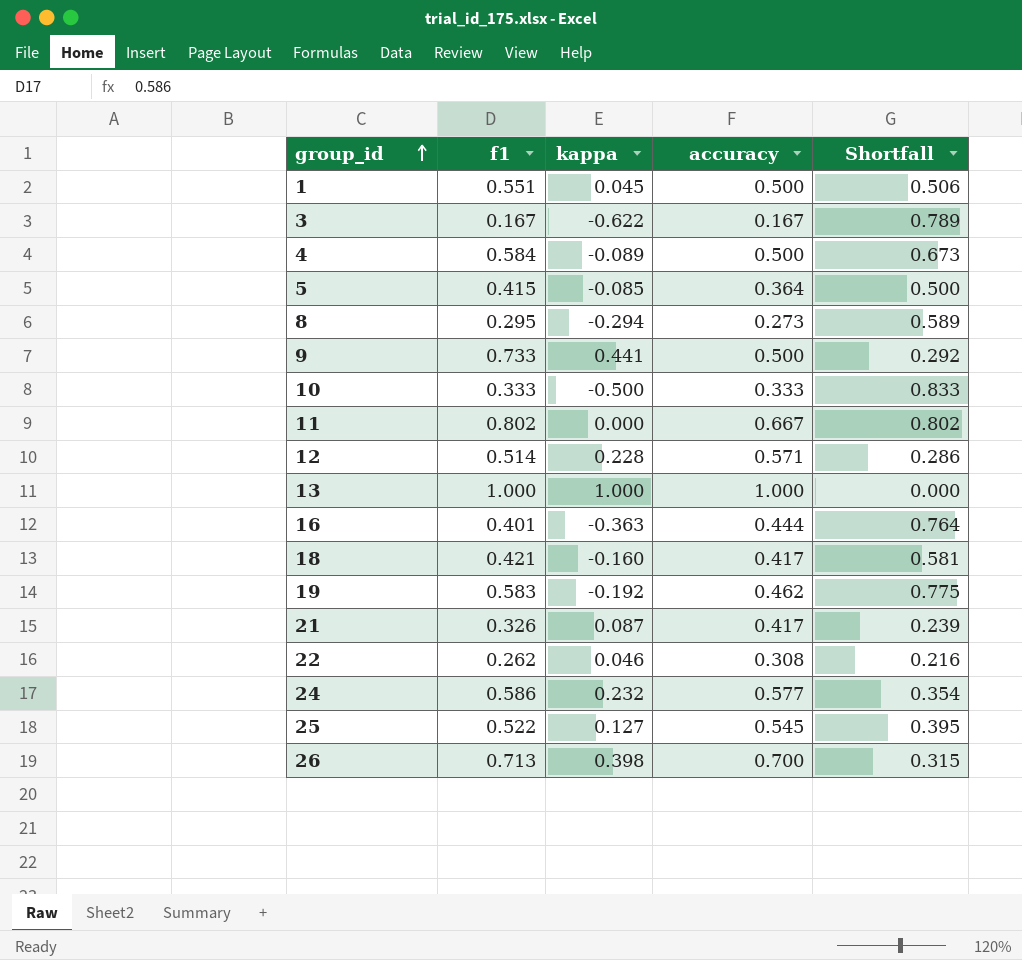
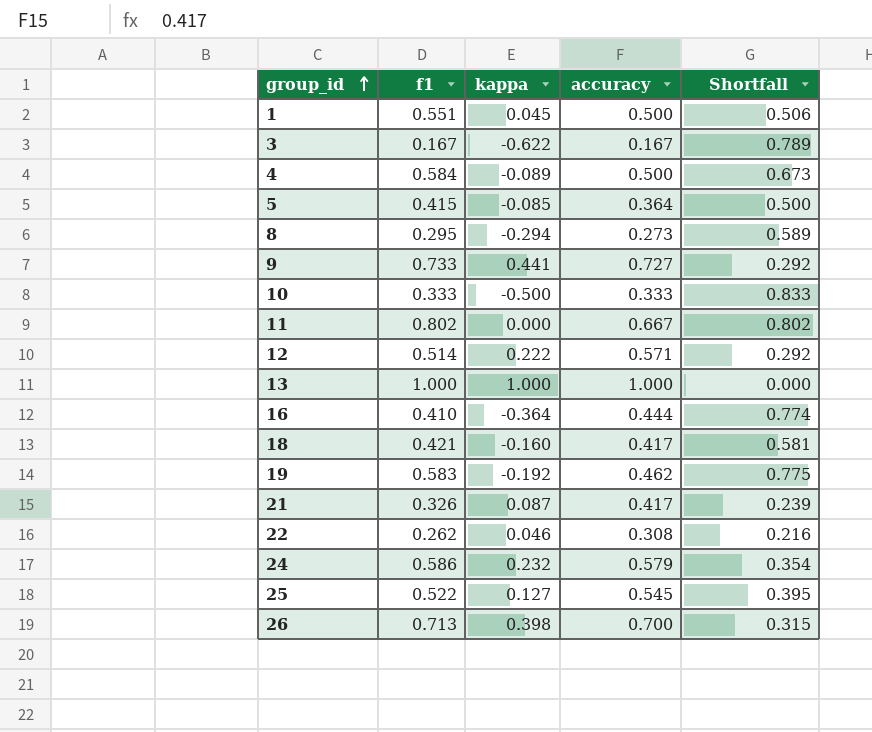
9 | accuracy: 0.500 -> 0.727
12 | kappa: 0.228 -> 0.222
12 | Shortfall: 0.286 -> 0.292
16 | f1: 0.401 -> 0.410
16 | kappa: -0.363 -> -0.364
16 | Shortfall: 0.764 -> 0.774
24 | accuracy: 0.577 -> 0.579

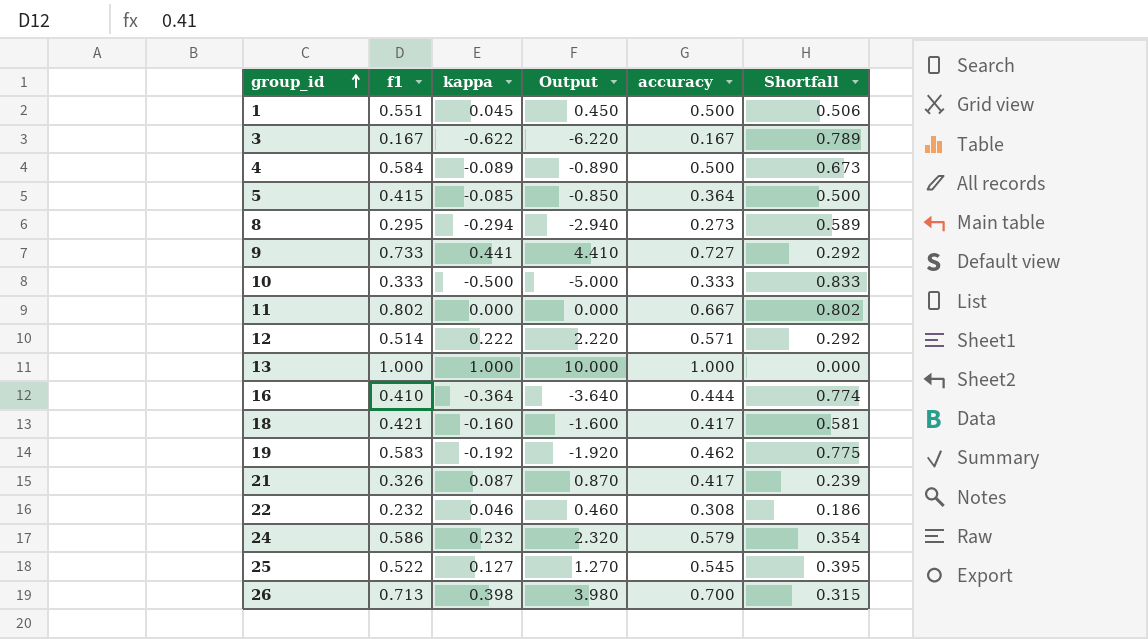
column Output | formula: none -> [kappa] * 10
22 | f1: 0.262 -> 0.232
22 | Shortfall: 0.216 -> 0.186

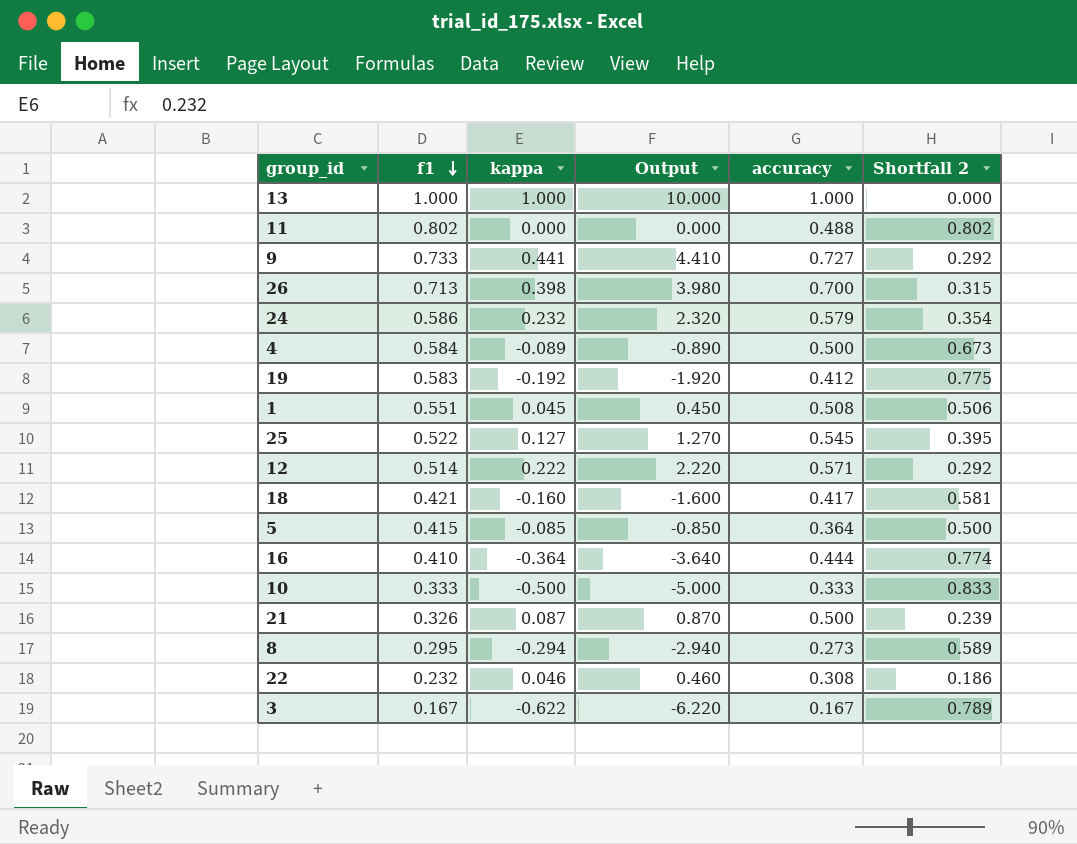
row order: group_id ascending -> f1 descending
column name: Shortfall -> Shortfall 2
11 | accuracy: 0.667 -> 0.488
19 | accuracy: 0.462 -> 0.412
1 | accuracy: 0.500 -> 0.508
21 | accuracy: 0.417 -> 0.500

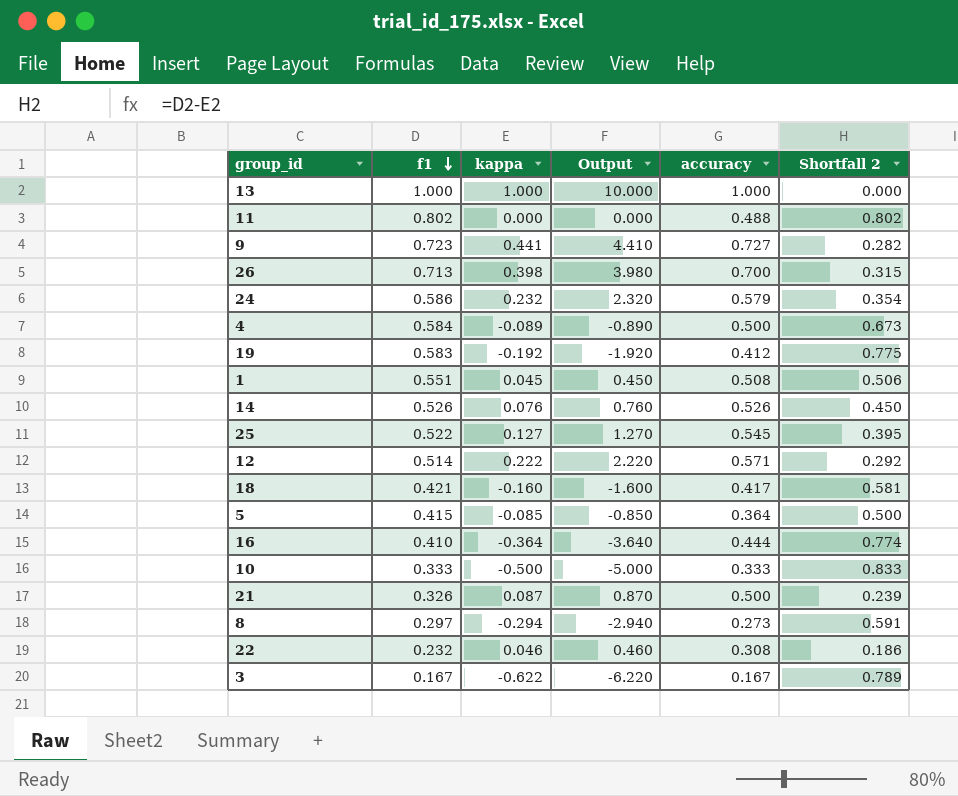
9 | f1: 0.733 -> 0.723
9 | Shortfall 2: 0.292 -> 0.282
row 14: none -> 0.526 | 0.076 | 0.760 | 0.526 | 0.450
8 | f1: 0.295 -> 0.297
8 | Shortfall 2: 0.589 -> 0.591

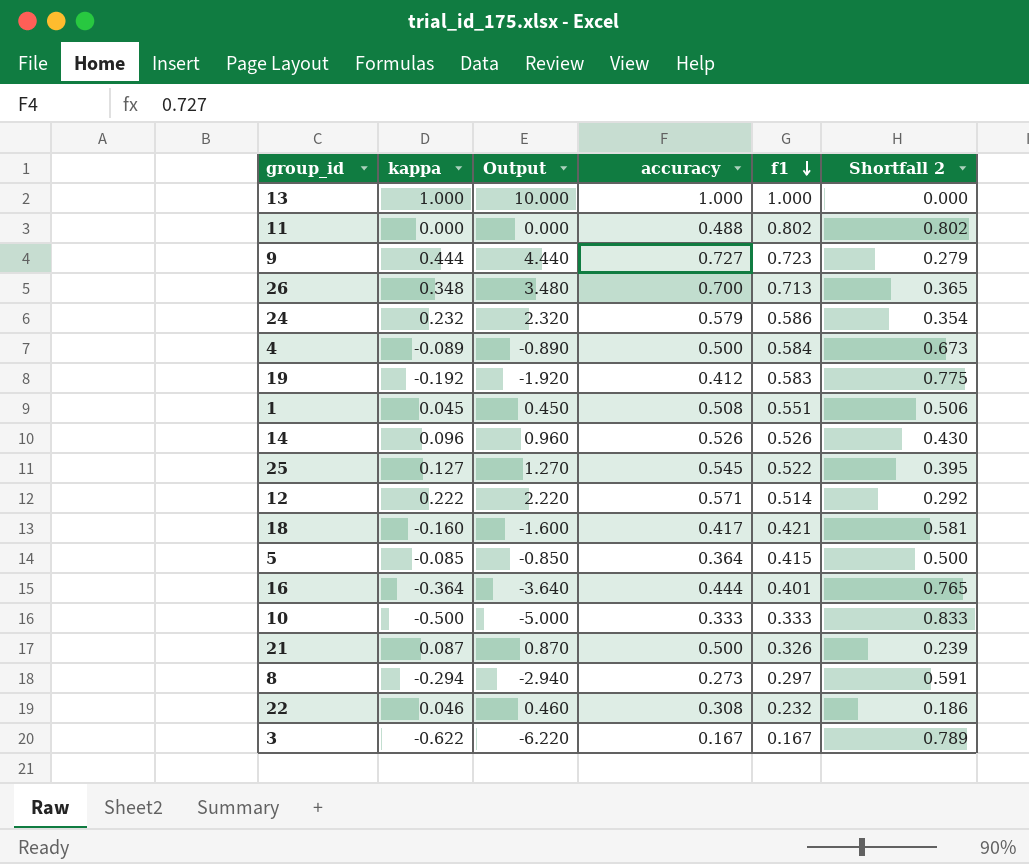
column f1 | position: 2 -> 5
9 | kappa: 0.441 -> 0.444
9 | Output: 4.410 -> 4.440
9 | Shortfall 2: 0.282 -> 0.279
26 | kappa: 0.398 -> 0.348
26 | Output: 3.980 -> 3.480
26 | Shortfall 2: 0.315 -> 0.365
14 | kappa: 0.076 -> 0.096
14 | Output: 0.760 -> 0.960
14 | Shortfall 2: 0.450 -> 0.430
16 | f1: 0.410 -> 0.401
16 | Shortfall 2: 0.774 -> 0.765

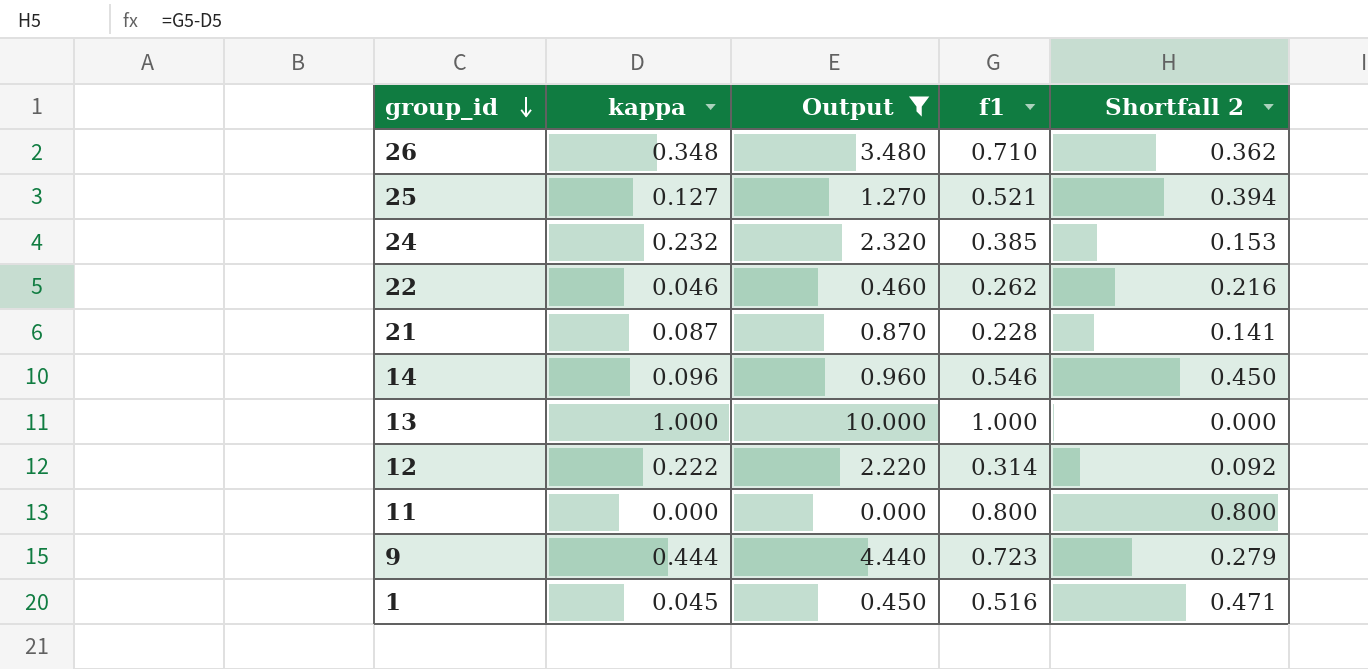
filter: none -> Output >= 0.000
row order: f1 descending -> group_id descending
column accuracy | position: 4 -> none
26 | f1: 0.713 -> 0.710
26 | Shortfall 2: 0.365 -> 0.362
25 | f1: 0.522 -> 0.521
25 | Shortfall 2: 0.395 -> 0.394
24 | f1: 0.586 -> 0.385
24 | Shortfall 2: 0.354 -> 0.153
22 | f1: 0.232 -> 0.262
22 | Shortfall 2: 0.186 -> 0.216
21 | f1: 0.326 -> 0.228
21 | Shortfall 2: 0.239 -> 0.141
14 | f1: 0.526 -> 0.546
14 | Shortfall 2: 0.430 -> 0.450
12 | f1: 0.514 -> 0.314
12 | Shortfall 2: 0.292 -> 0.092
11 | f1: 0.802 -> 0.800
11 | Shortfall 2: 0.802 -> 0.800
1 | f1: 0.551 -> 0.516
1 | Shortfall 2: 0.506 -> 0.471

